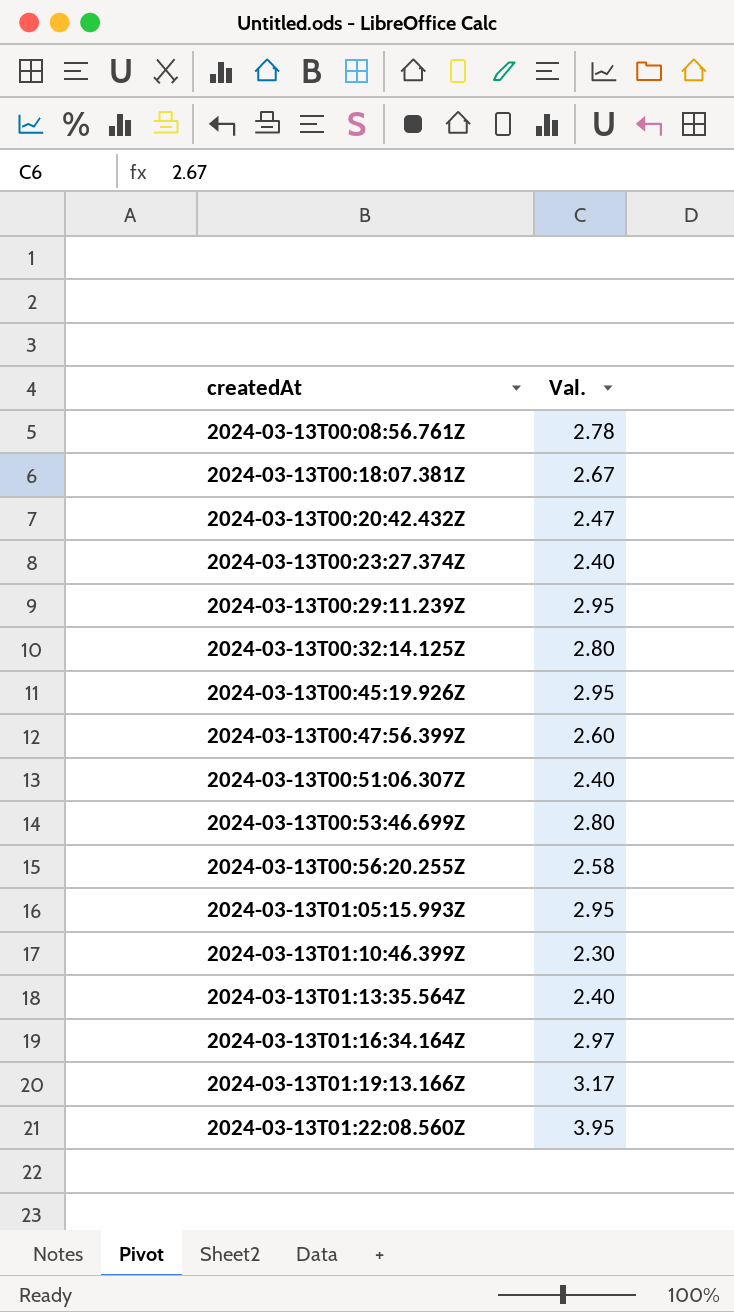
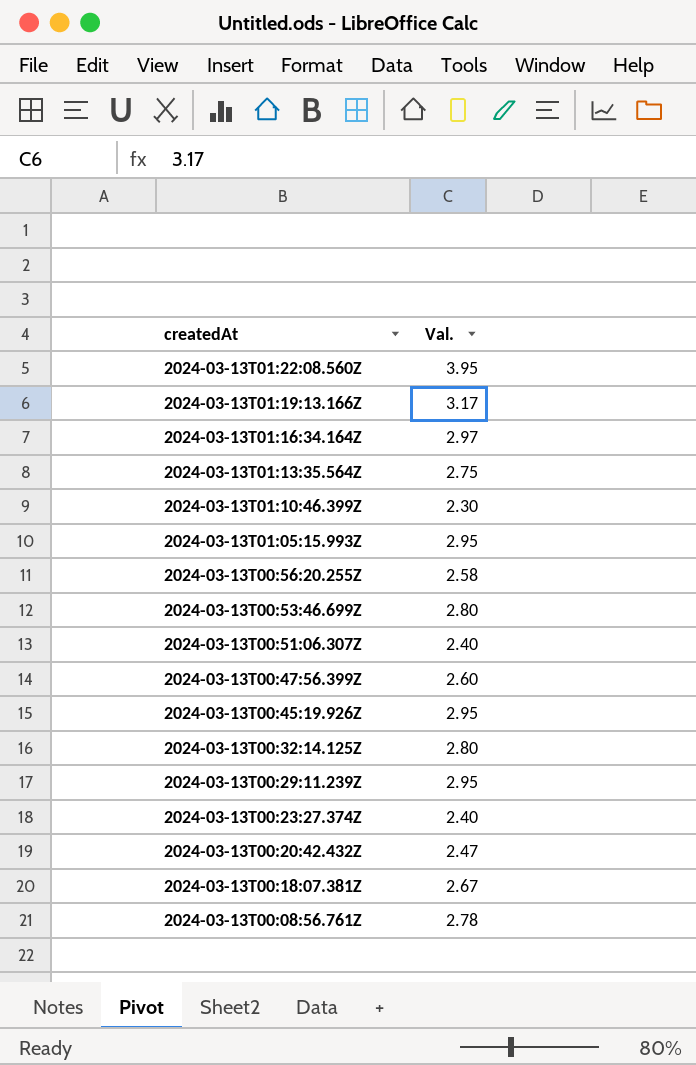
row order: createdAt ascending -> createdAt descending
2024-03-13T01:13:35.564Z | Val.: 2.40 -> 2.75

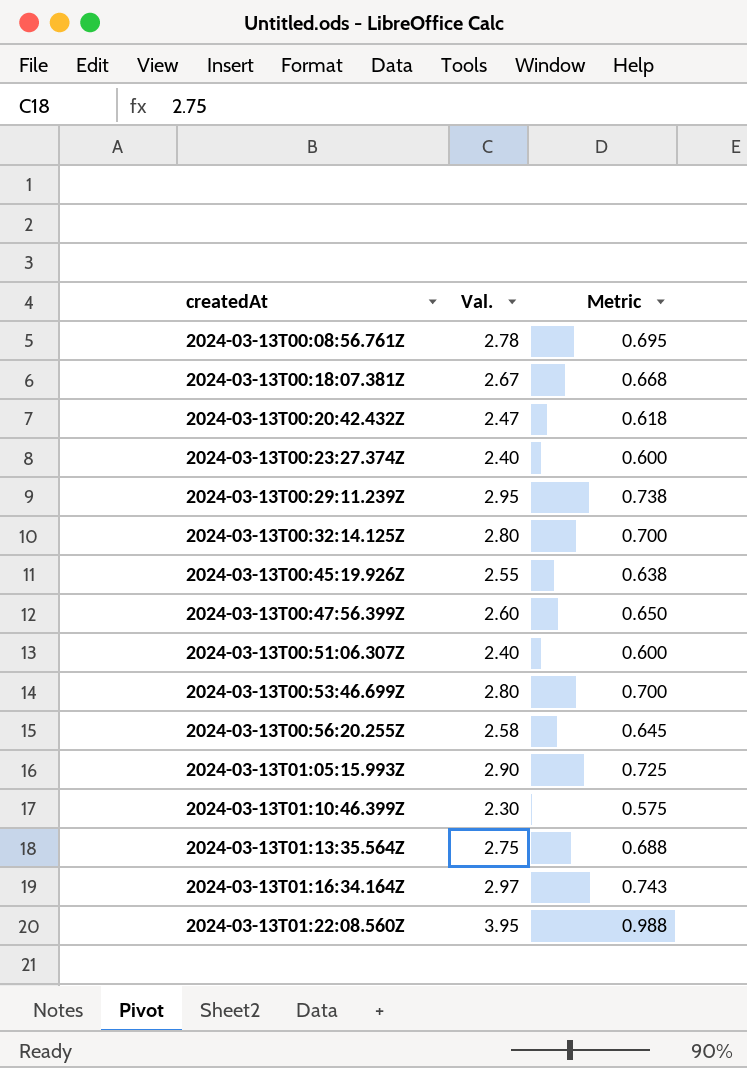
row order: createdAt descending -> createdAt ascending
column Metric | formula: none -> [Val.] * 0.25
row 2024-03-13T01:19:13.166Z: 3.17 -> none
2024-03-13T00:45:19.926Z | Val.: 2.95 -> 2.55
2024-03-13T01:05:15.993Z | Val.: 2.95 -> 2.90

